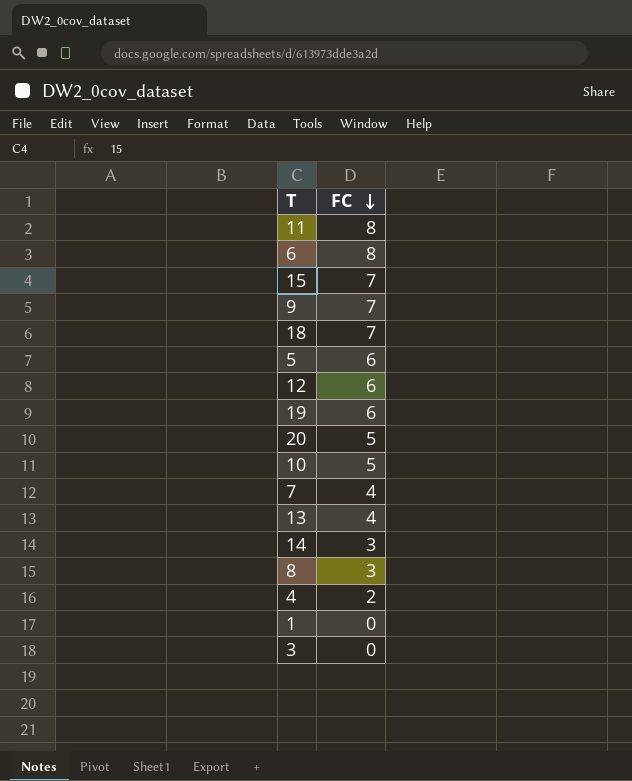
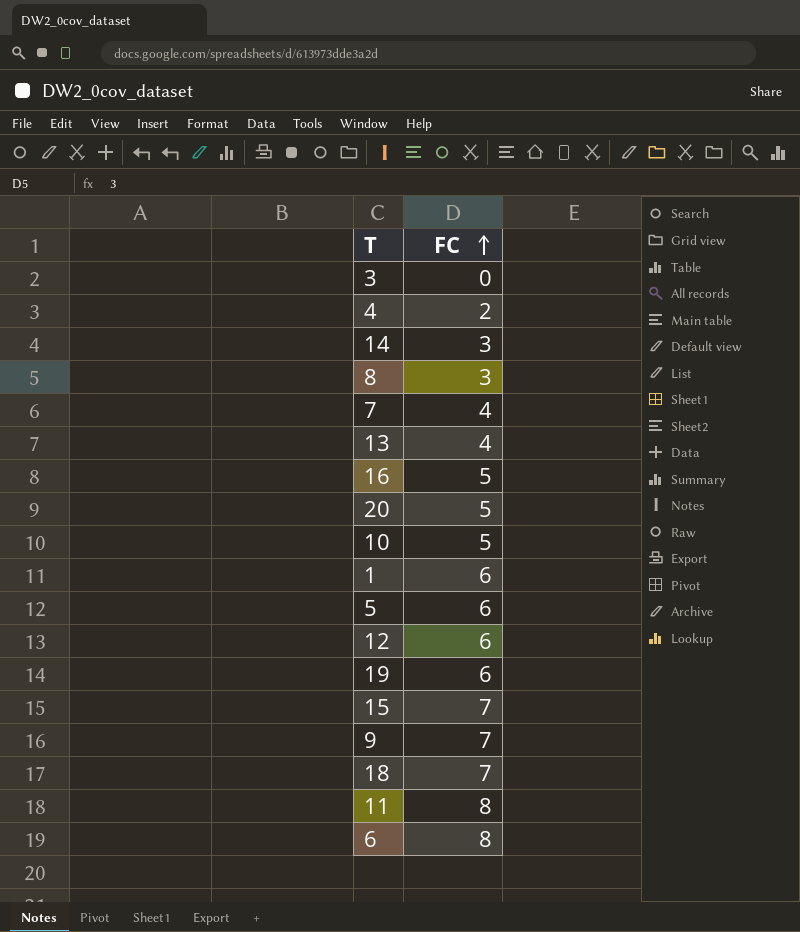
row order: FC descending -> FC ascending
row 16: none -> 5
1 | FC: 0 -> 6

